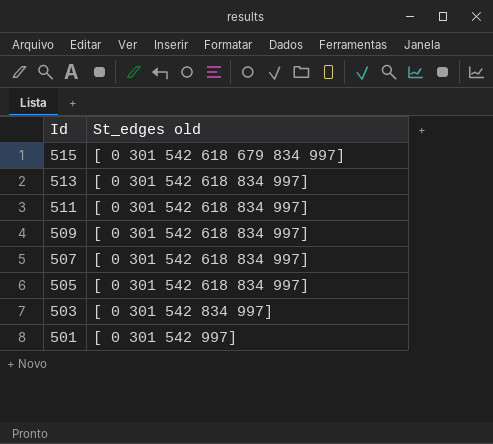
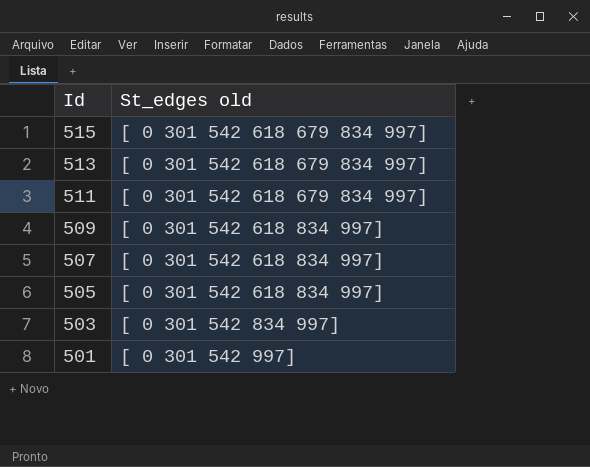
513 | St_edges old: [ 0 301 542 618 834 997] -> [ 0 301 542 618 679 834 997]
511 | St_edges old: [ 0 301 542 618 834 997] -> [ 0 301 542 618 679 834 997]

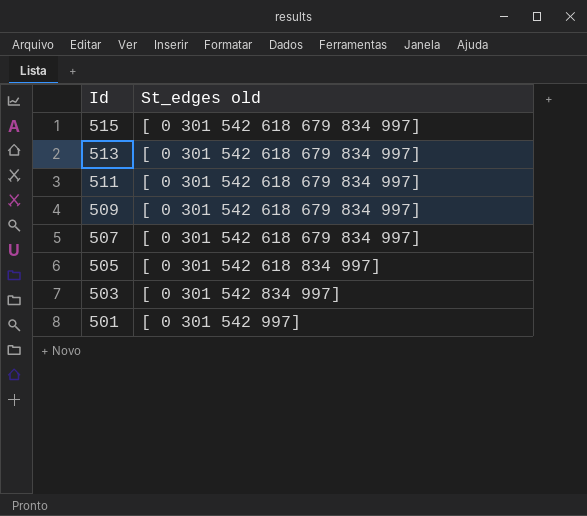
509 | St_edges old: [ 0 301 542 618 834 997] -> [ 0 301 542 618 679 834 997]
507 | St_edges old: [ 0 301 542 618 834 997] -> [ 0 301 542 618 679 834 997]

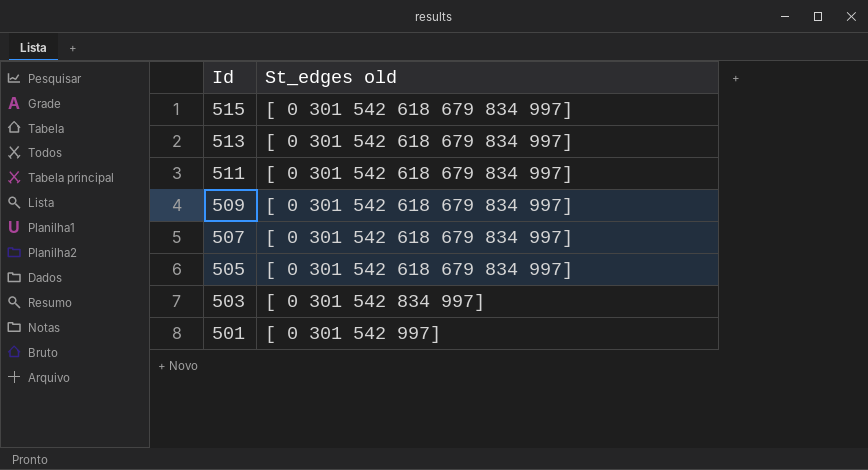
505 | St_edges old: [ 0 301 542 618 834 997] -> [ 0 301 542 618 679 834 997]

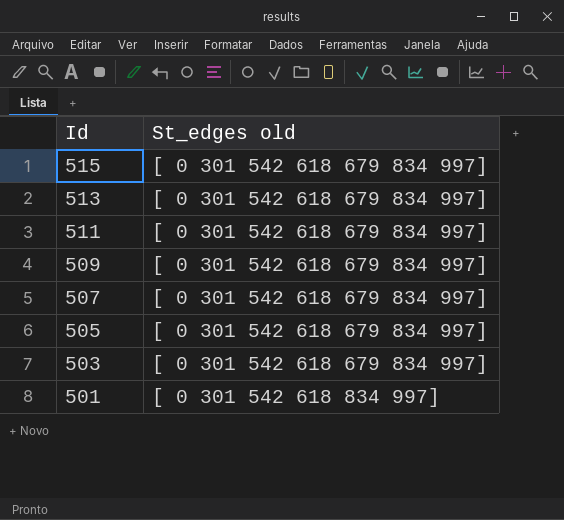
503 | St_edges old: [ 0 301 542 834 997] -> [ 0 301 542 618 679 834 997]
501 | St_edges old: [ 0 301 542 997] -> [ 0 301 542 618 834 997]

